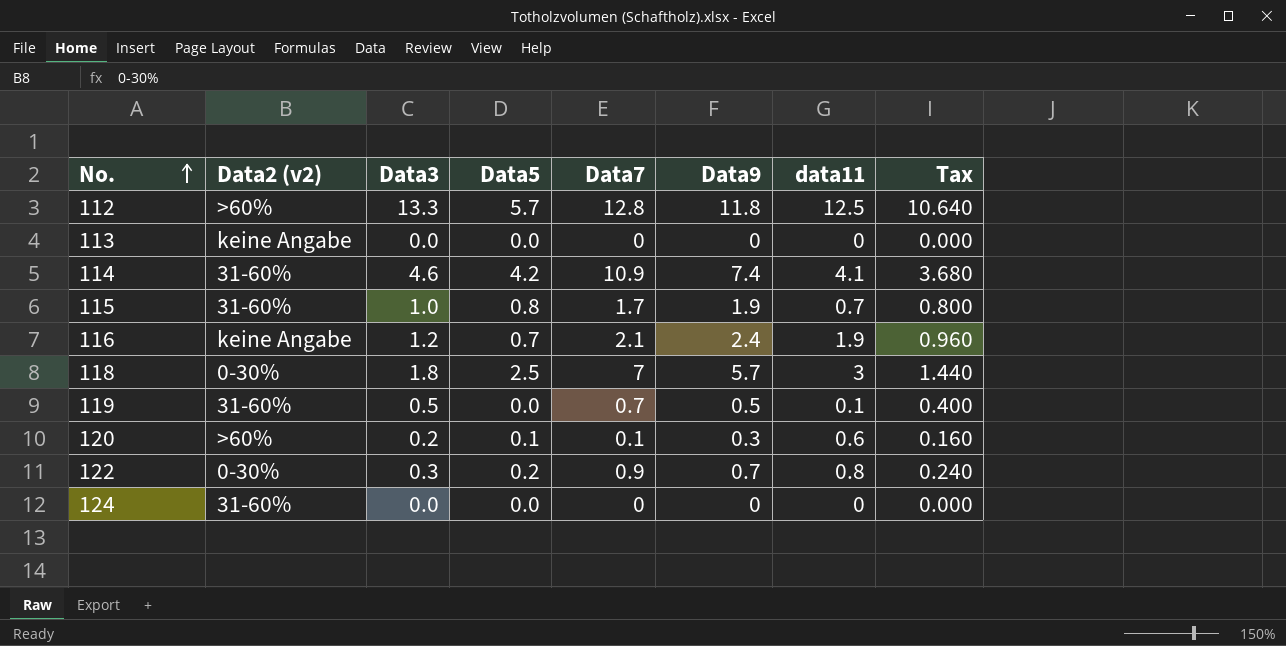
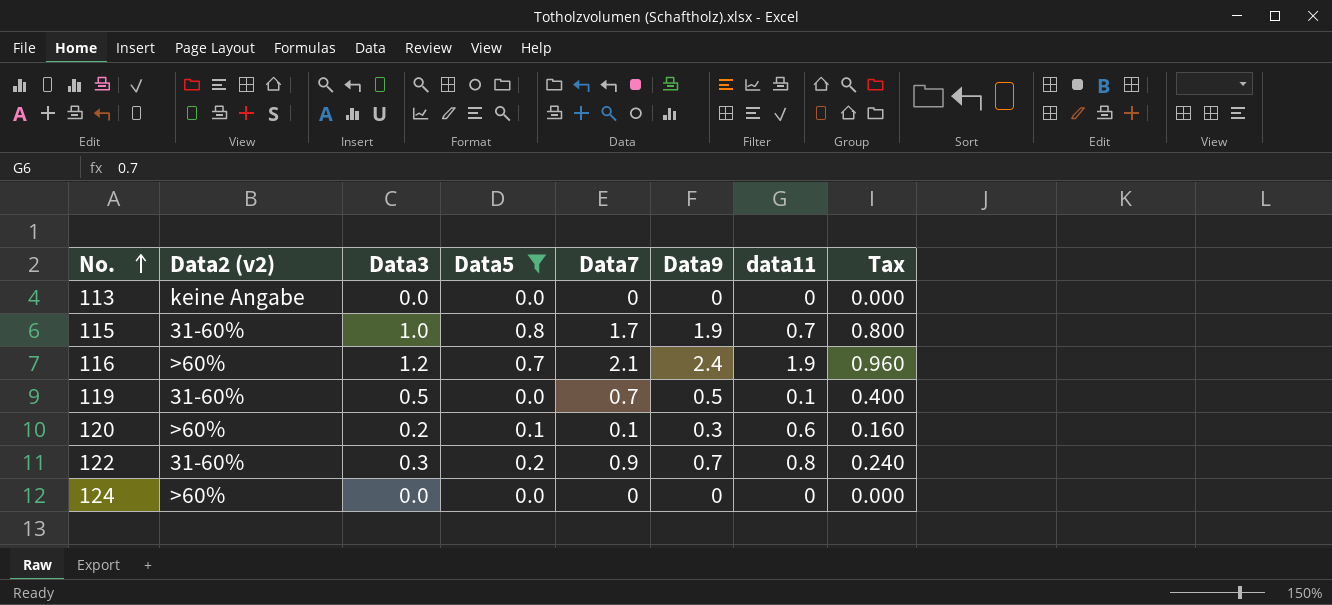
filter: none -> Data5 <= 0.8
116 | Data2 (v2): keine Angabe -> >60%
122 | Data2 (v2): 0-30% -> 31-60%
124 | Data2 (v2): 31-60% -> >60%

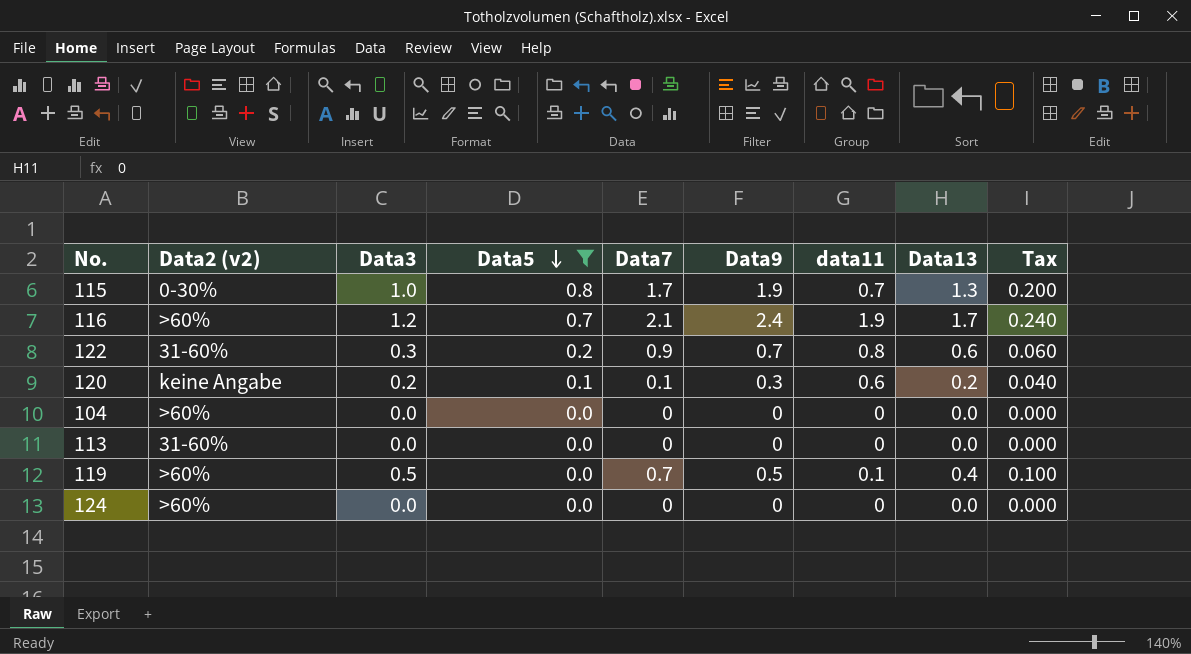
row order: No. ascending -> Data5 descending
column Data13 | position: none -> 8
column Tax | formula: [Data3] * 0.8 -> [Data3] * 0.2
115 | Data2 (v2): 31-60% -> 0-30%
120 | Data2 (v2): >60% -> keine Angabe
row 104: none -> >60% | 0.0 | 0.0 | 0 | 0 | 0 | 0.0 | 0.000
113 | Data2 (v2): keine Angabe -> 31-60%
119 | Data2 (v2): 31-60% -> >60%

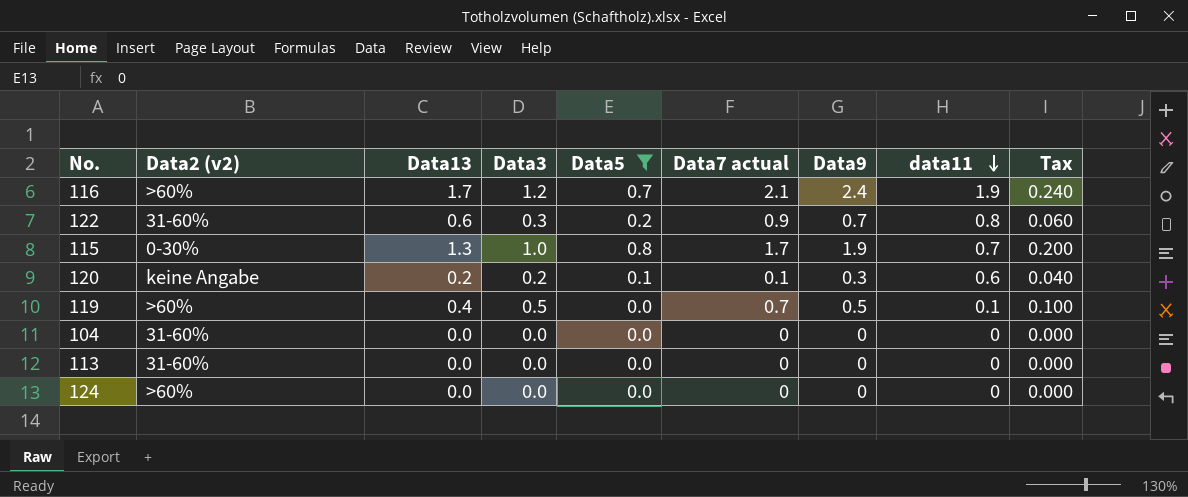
row order: Data5 descending -> data11 descending
column Data13 | position: 8 -> 3
column name: Data7 -> Data7 actual
104 | Data2 (v2): >60% -> 31-60%

